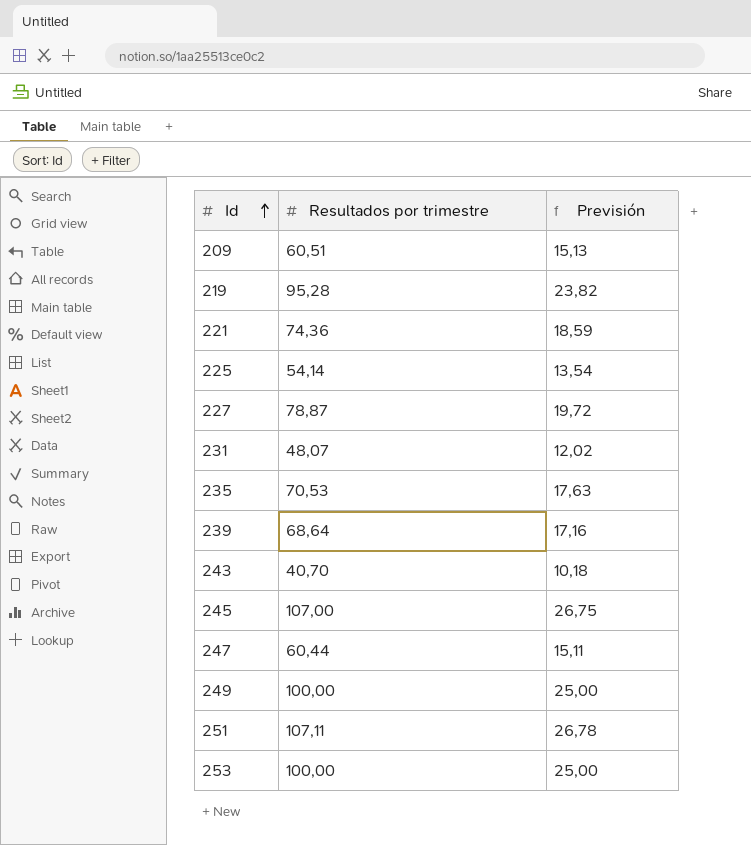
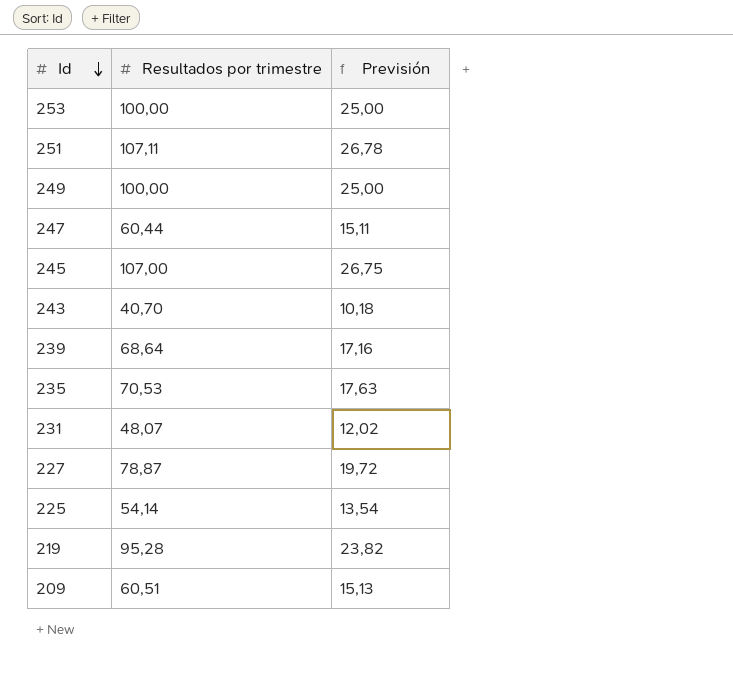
row order: Id ascending -> Id descending
row 221: 74,36 | 18,59 -> none

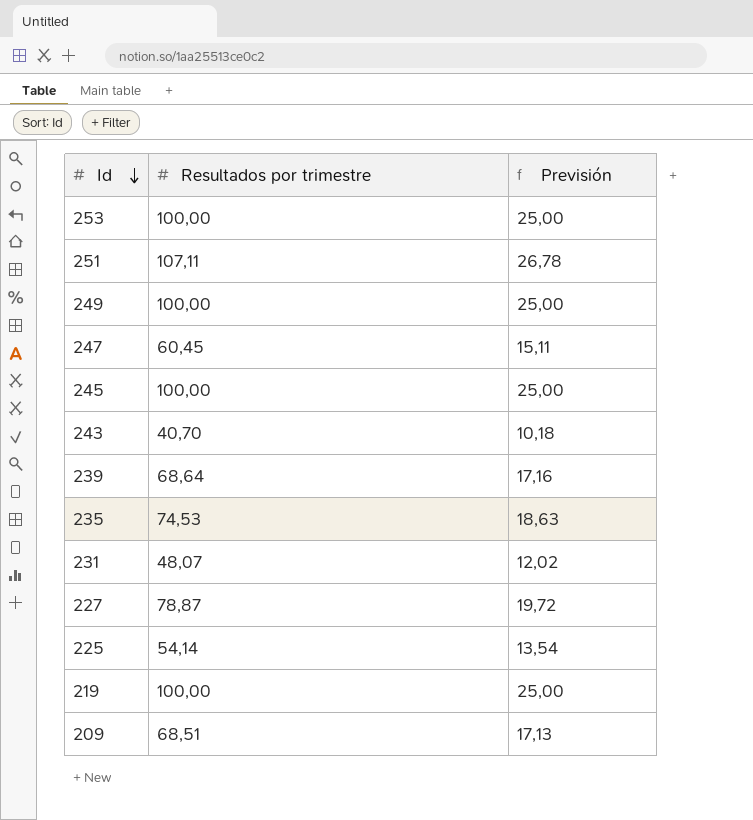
247 | Resultados por trimestre: 60,44 -> 60,45
245 | Resultados por trimestre: 107,00 -> 100,00
245 | Previsión: 26,75 -> 25,00
235 | Resultados por trimestre: 70,53 -> 74,53
235 | Previsión: 17,63 -> 18,63
219 | Resultados por trimestre: 95,28 -> 100,00
219 | Previsión: 23,82 -> 25,00
209 | Resultados por trimestre: 60,51 -> 68,51
209 | Previsión: 15,13 -> 17,13

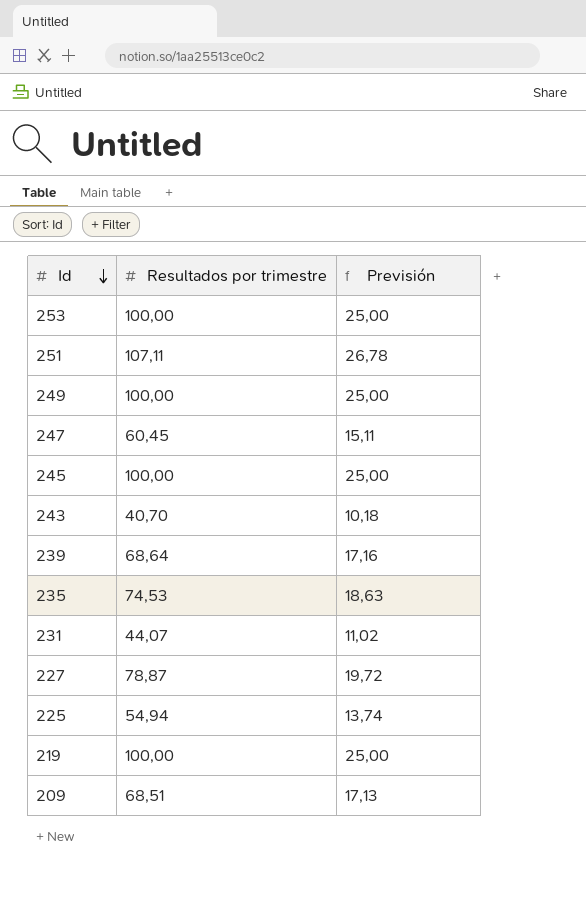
231 | Resultados por trimestre: 48,07 -> 44,07
231 | Previsión: 12,02 -> 11,02
225 | Resultados por trimestre: 54,14 -> 54,94
225 | Previsión: 13,54 -> 13,74

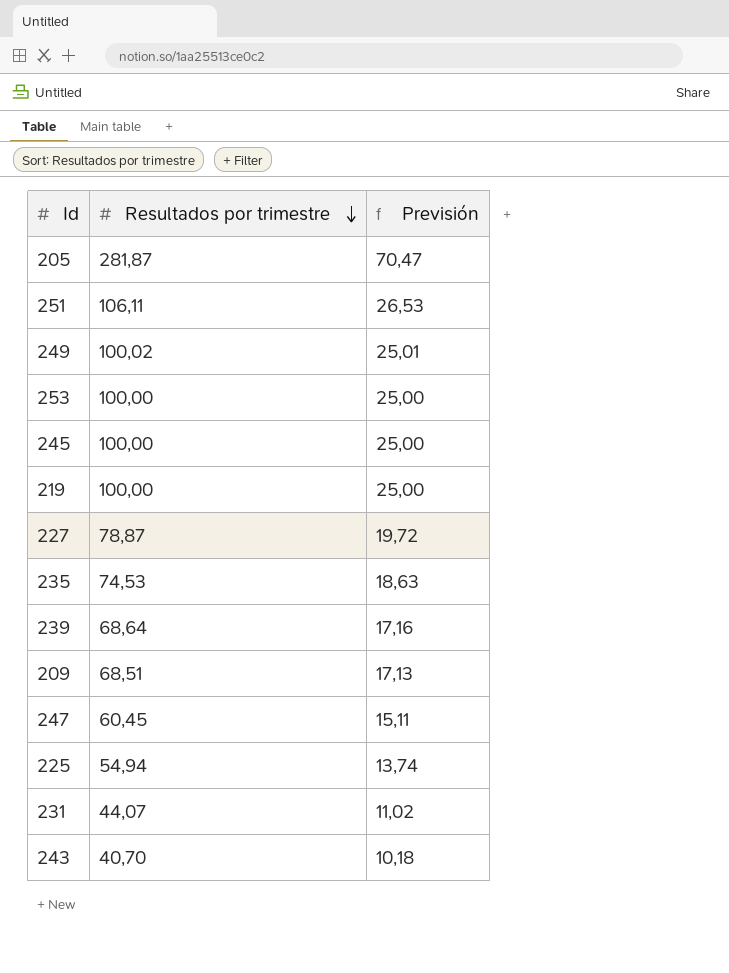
row order: Id descending -> Resultados por trimestre descending
row 205: none -> 281,87 | 70,47
251 | Resultados por trimestre: 107,11 -> 106,11
251 | Previsión: 26,78 -> 26,53
249 | Resultados por trimestre: 100,00 -> 100,02
249 | Previsión: 25,00 -> 25,01

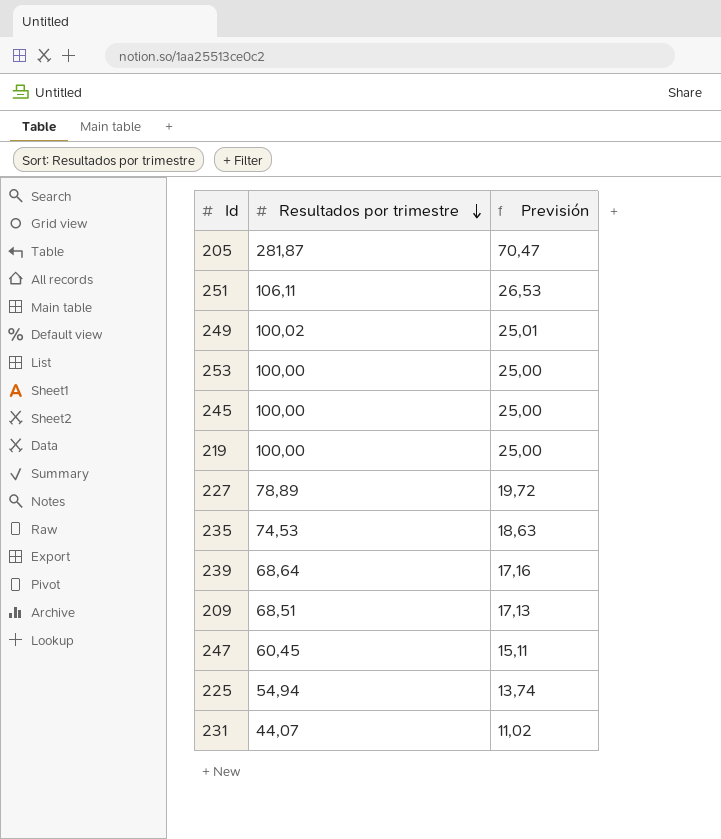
row 243: 40,70 | 10,18 -> none
227 | Resultados por trimestre: 78,87 -> 78,89

